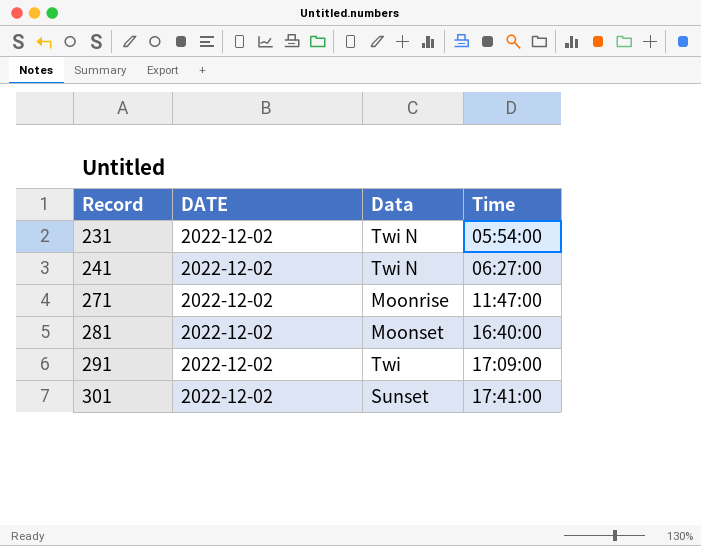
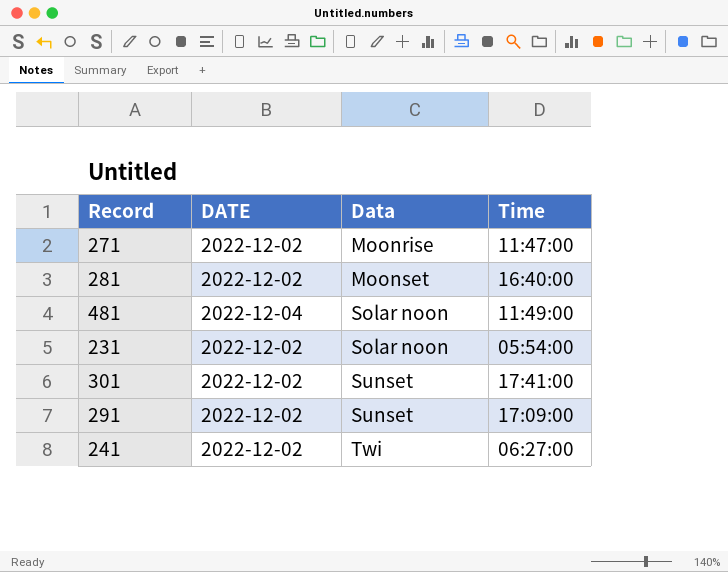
row order: Record ascending -> Data ascending
row 481: none -> 2022-12-04 | Solar noon | 11:49:00
231 | Data: Twi N -> Solar noon
291 | Data: Twi -> Sunset
241 | Data: Twi N -> Twi

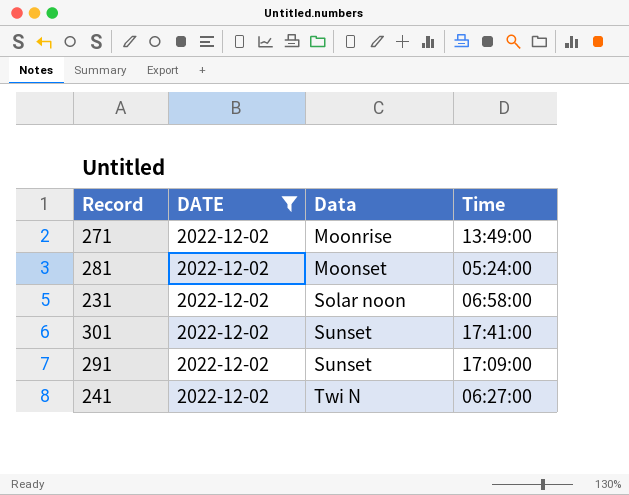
filter: none -> DATE = 2022-12-02
271 | Time: 11:47:00 -> 13:49:00
281 | Time: 16:40:00 -> 05:24:00
231 | Time: 05:54:00 -> 06:58:00
241 | Data: Twi -> Twi N

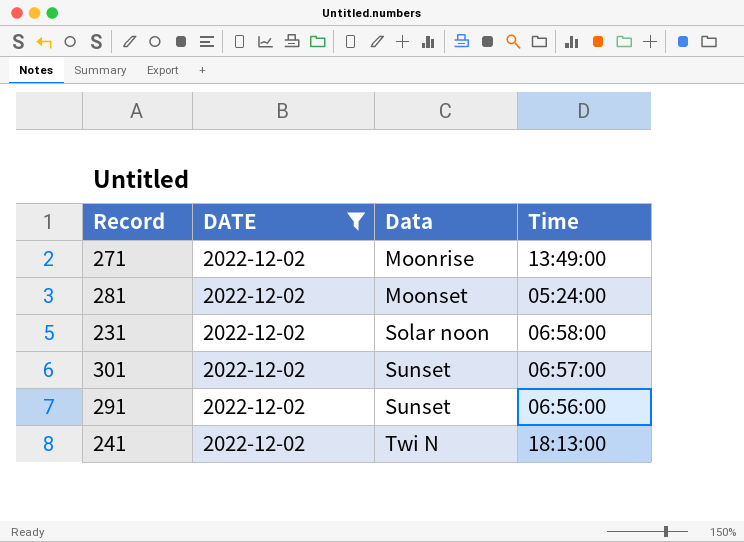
301 | Time: 17:41:00 -> 06:57:00
291 | Time: 17:09:00 -> 06:56:00
241 | Time: 06:27:00 -> 18:13:00

